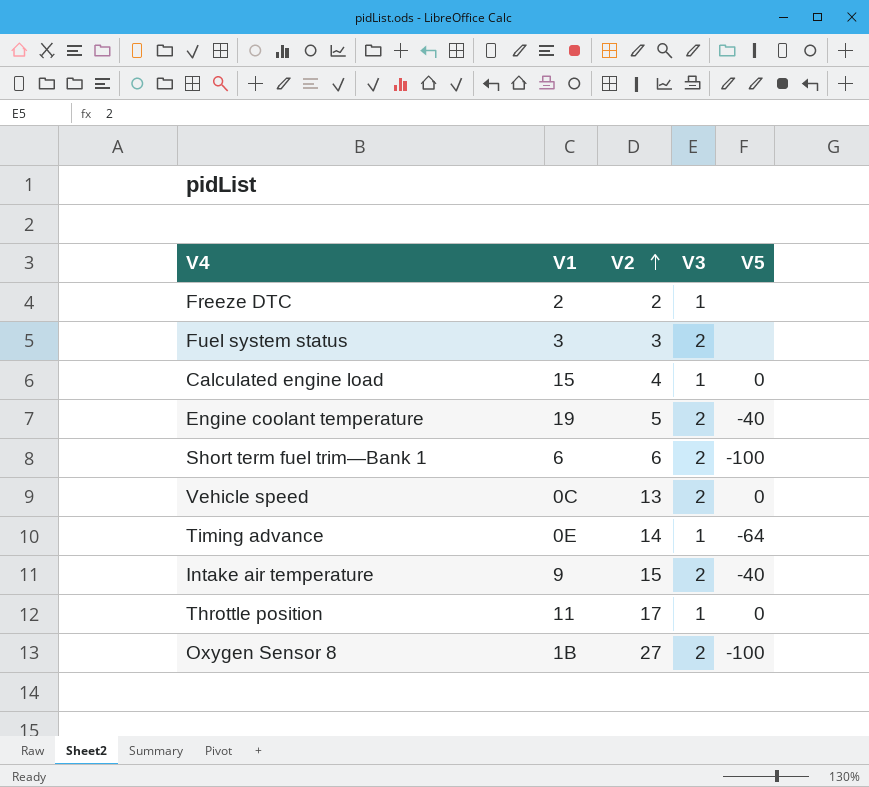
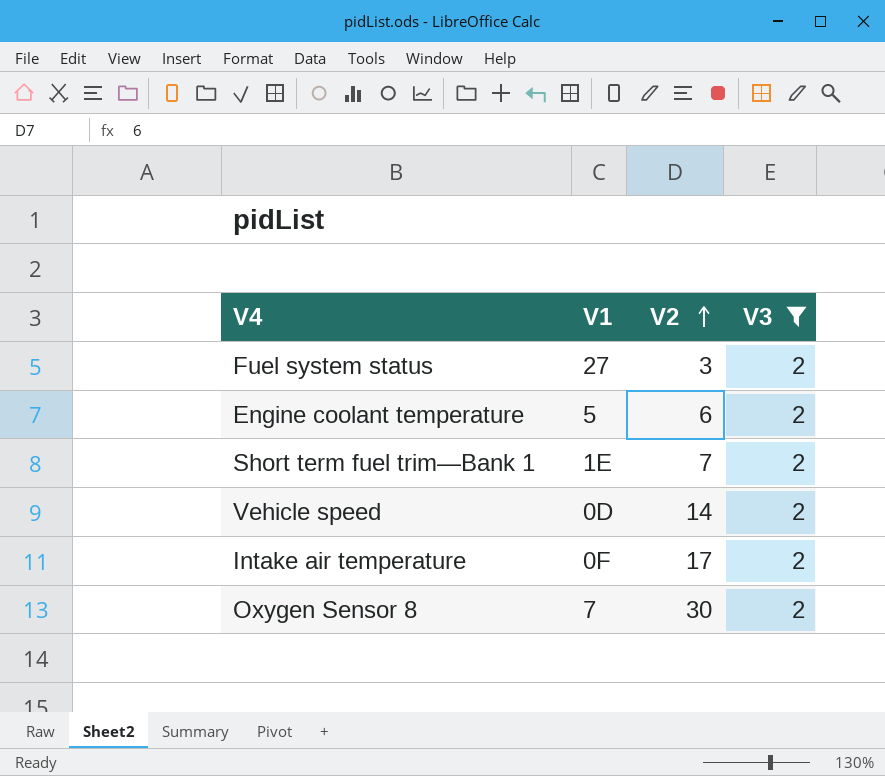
filter: none -> V3 = 2
column V5 | position: 5 -> none
Fuel system status | V1: 3 -> 27
Engine coolant temperature | V1: 19 -> 5
Engine coolant temperature | V2: 5 -> 6
Short term fuel trim—Bank 1 | V1: 6 -> 1E
Short term fuel trim—Bank 1 | V2: 6 -> 7
Vehicle speed | V1: 0C -> 0D
Vehicle speed | V2: 13 -> 14
Intake air temperature | V1: 9 -> 0F
Intake air temperature | V2: 15 -> 17
Oxygen Sensor 8 | V1: 1B -> 7
Oxygen Sensor 8 | V2: 27 -> 30

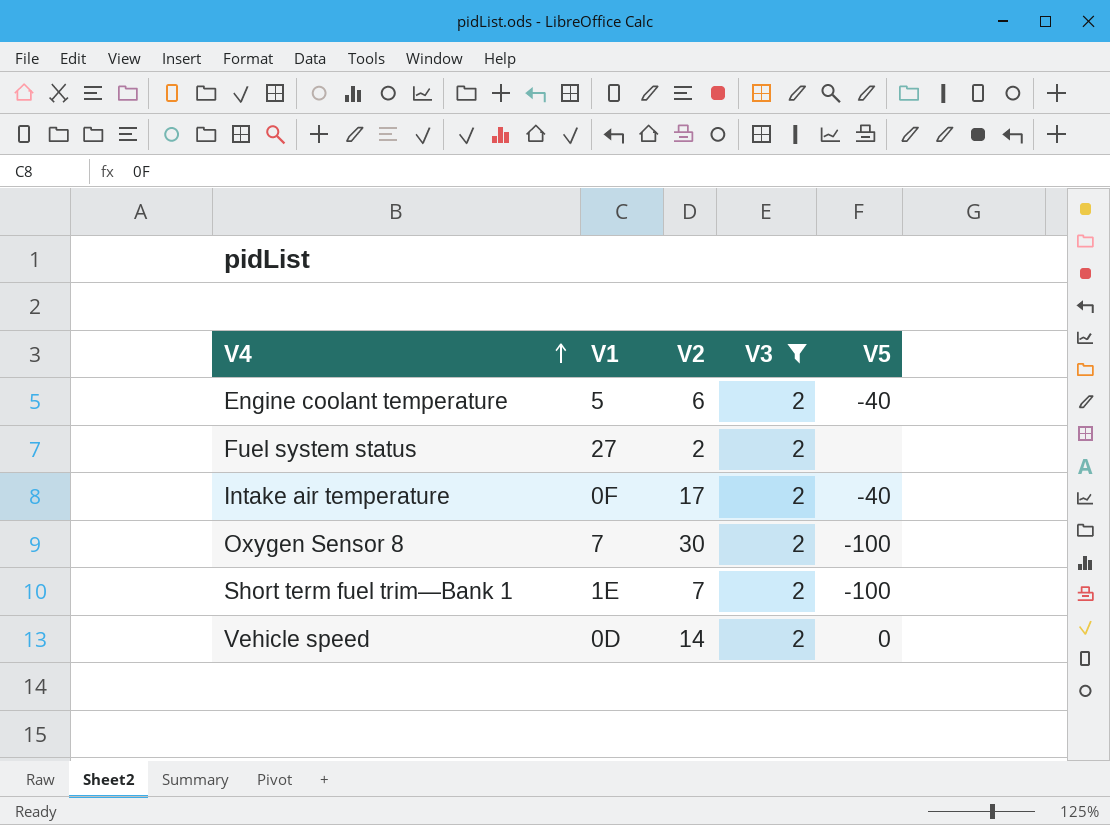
row order: V2 ascending -> V4 ascending
column V5 | position: none -> 5
Fuel system status | V2: 3 -> 2

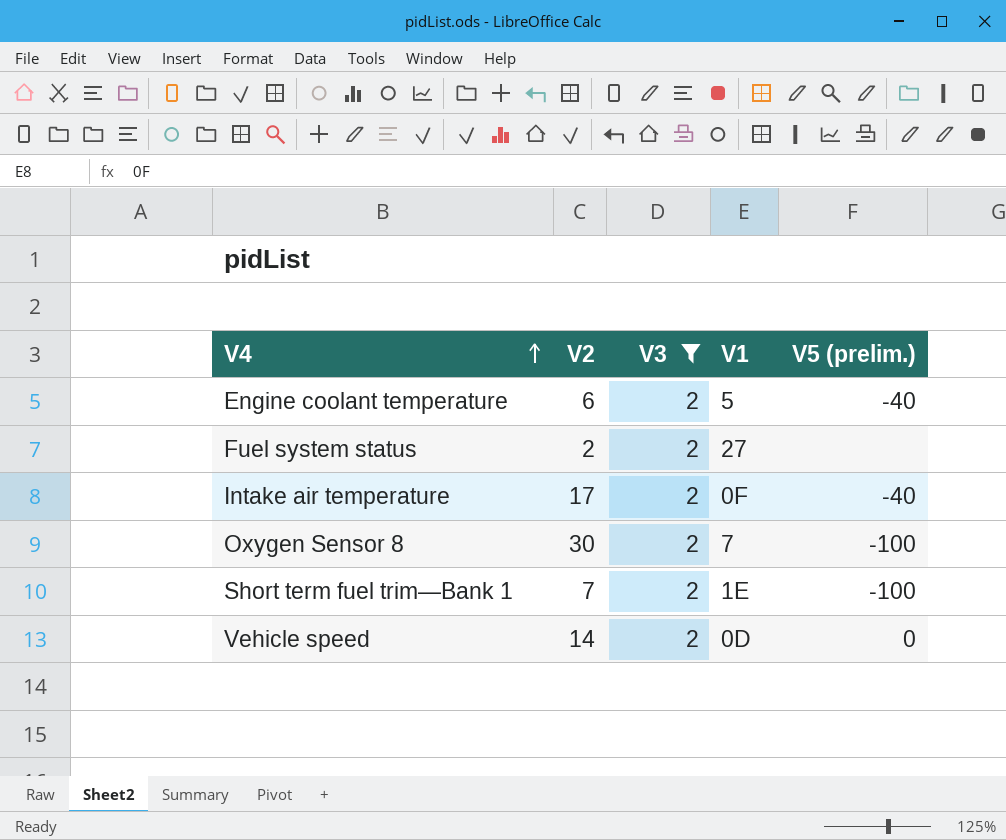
column V1 | position: 2 -> 4
column name: V5 -> V5 (prelim.)

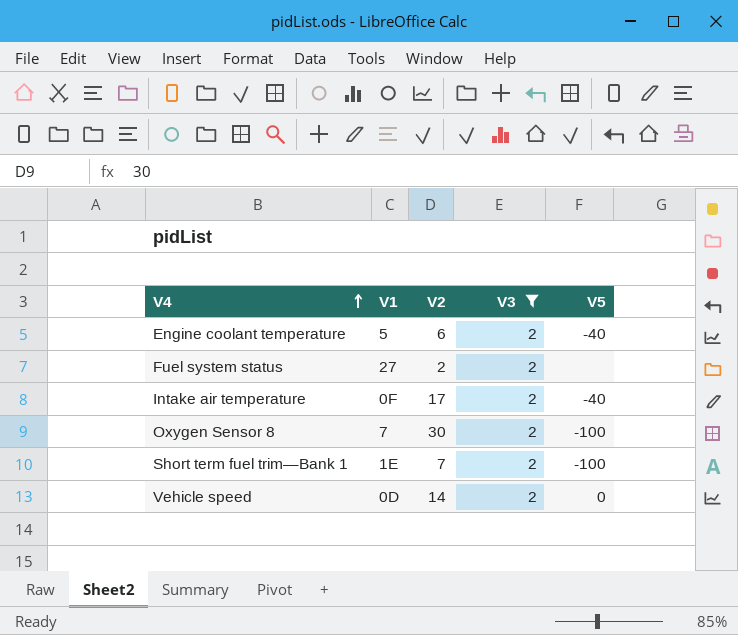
column V1 | position: 4 -> 2
column name: V5 (prelim.) -> V5

